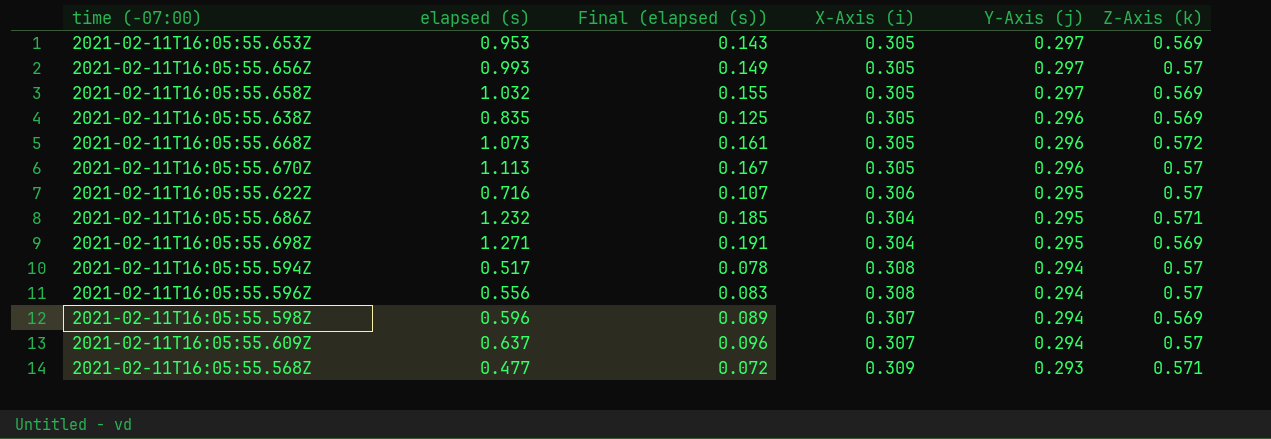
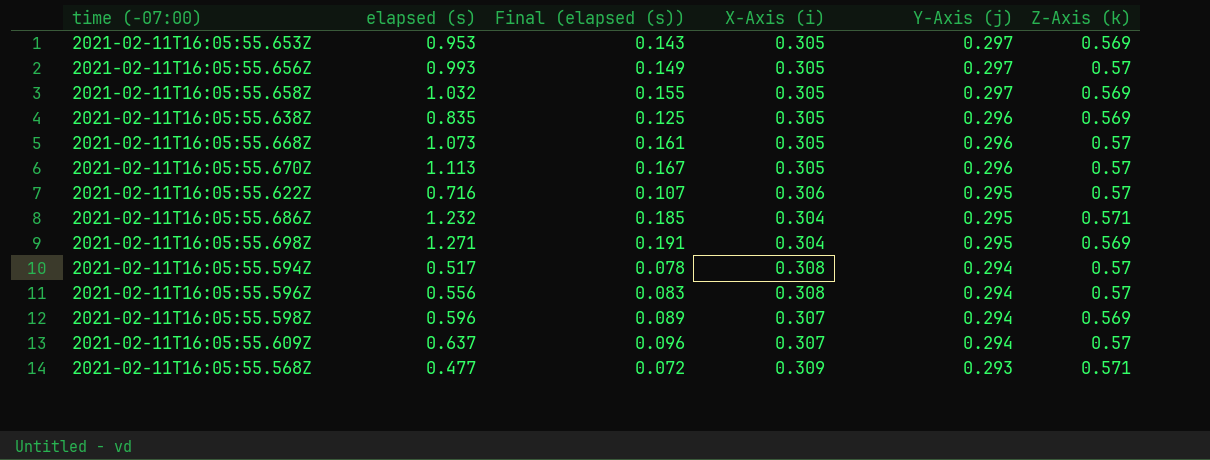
2021-02-11T16:05:55.668Z | Z-Axis (k): 0.572 -> 0.57

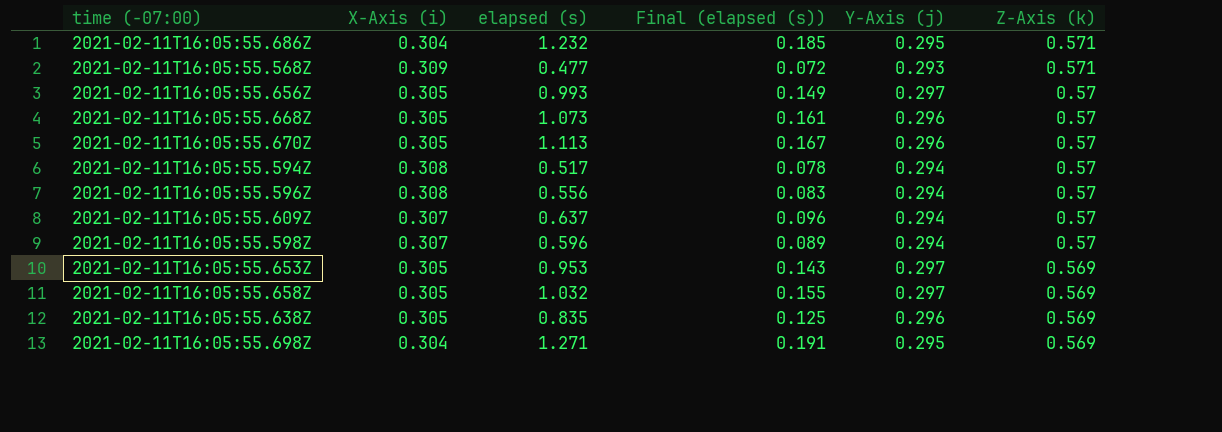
row order: Y-Axis (j) descending -> Z-Axis (k) descending
column X-Axis (i) | position: 4 -> 2
row 2021-02-11T16:05:55.622Z: 0.716 | 0.107 | 0.306 | 0.295 | 0.57 -> none
2021-02-11T16:05:55.598Z | Z-Axis (k): 0.569 -> 0.57

